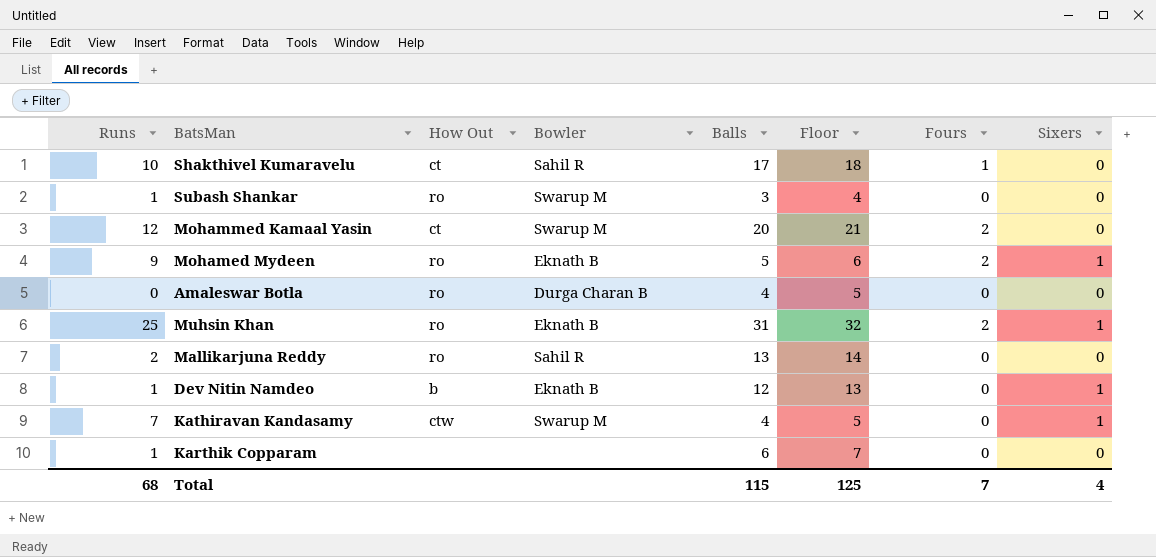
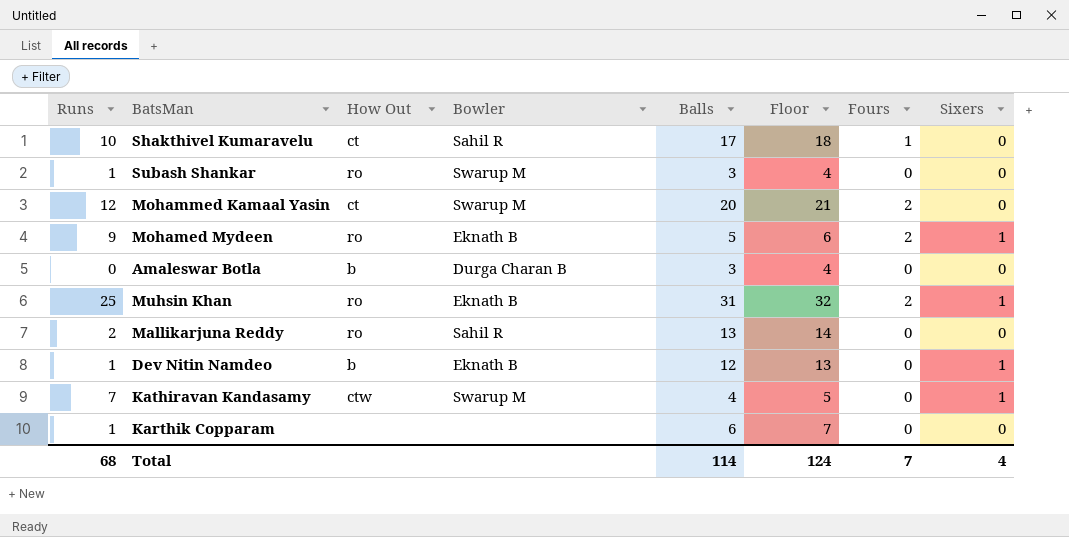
Amaleswar Botla | How Out: ro -> b
Amaleswar Botla | Balls: 4 -> 3
Amaleswar Botla | Floor: 5 -> 4
Total | Balls: 115 -> 114
Total | Floor: 125 -> 124

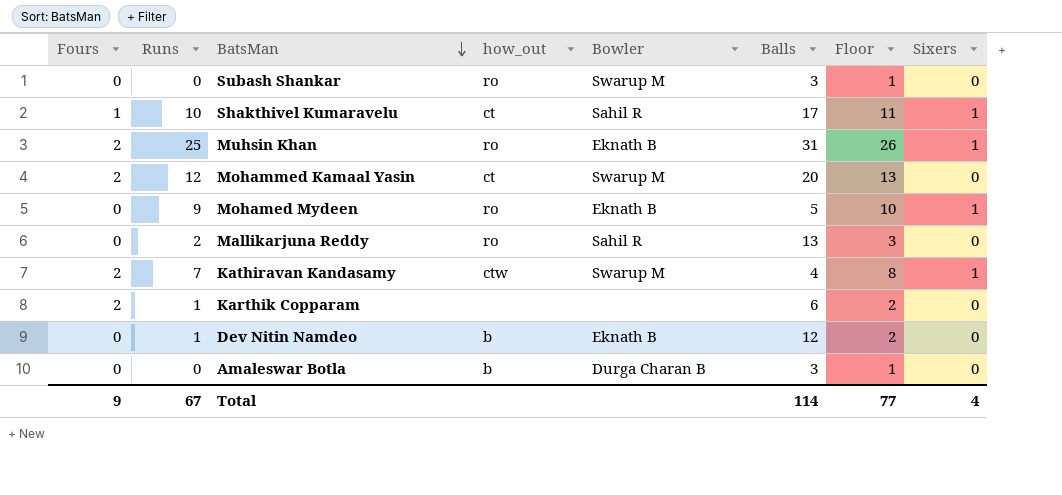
row order: none -> BatsMan descending
column Fours | position: 7 -> 1
column name: How Out -> how_out
column Floor | formula: [Balls] + 1 -> [Runs] + 1
Subash Shankar | Runs: 1 -> 0
Shakthivel Kumaravelu | Sixers: 0 -> 1
Mohamed Mydeen | Fours: 2 -> 0
Kathiravan Kandasamy | Fours: 0 -> 2
Karthik Copparam | Fours: 0 -> 2
Dev Nitin Namdeo | Sixers: 1 -> 0
Total | Fours: 7 -> 9
Total | Runs: 68 -> 67
Total | Floor: 124 -> 77

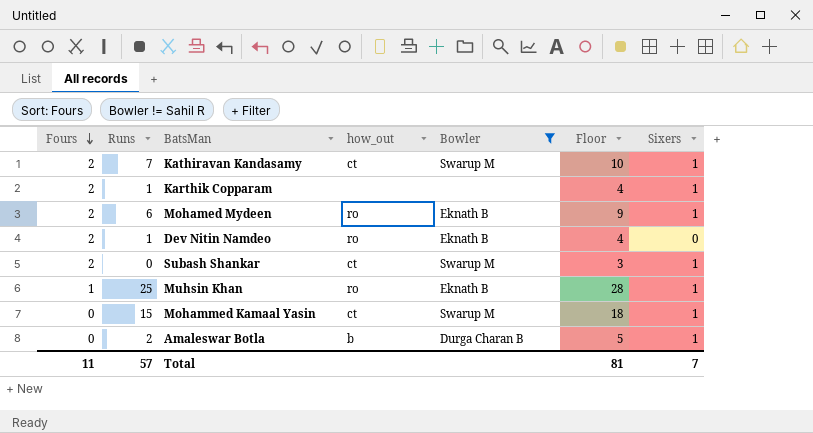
filter: none -> Bowler != Sahil R
row order: BatsMan descending -> Fours descending
column Balls | position: 6 -> none
column Floor | formula: [Runs] + 1 -> [Runs] + 3
Kathiravan Kandasamy | how_out: ctw -> ct
Karthik Copparam | Sixers: 0 -> 1
Mohamed Mydeen | Fours: 0 -> 2
Mohamed Mydeen | Runs: 9 -> 6
Dev Nitin Namdeo | Fours: 0 -> 2
Dev Nitin Namdeo | how_out: b -> ro
Subash Shankar | Fours: 0 -> 2
Subash Shankar | how_out: ro -> ct
Subash Shankar | Sixers: 0 -> 1
Muhsin Khan | Fours: 2 -> 1
Mohammed Kamaal Yasin | Fours: 2 -> 0
Mohammed Kamaal Yasin | Runs: 12 -> 15
Mohammed Kamaal Yasin | Sixers: 0 -> 1
Amaleswar Botla | Runs: 0 -> 2
Amaleswar Botla | Sixers: 0 -> 1
Total | Fours: 9 -> 11
Total | Runs: 67 -> 57
Total | Floor: 77 -> 81
Total | Sixers: 4 -> 7

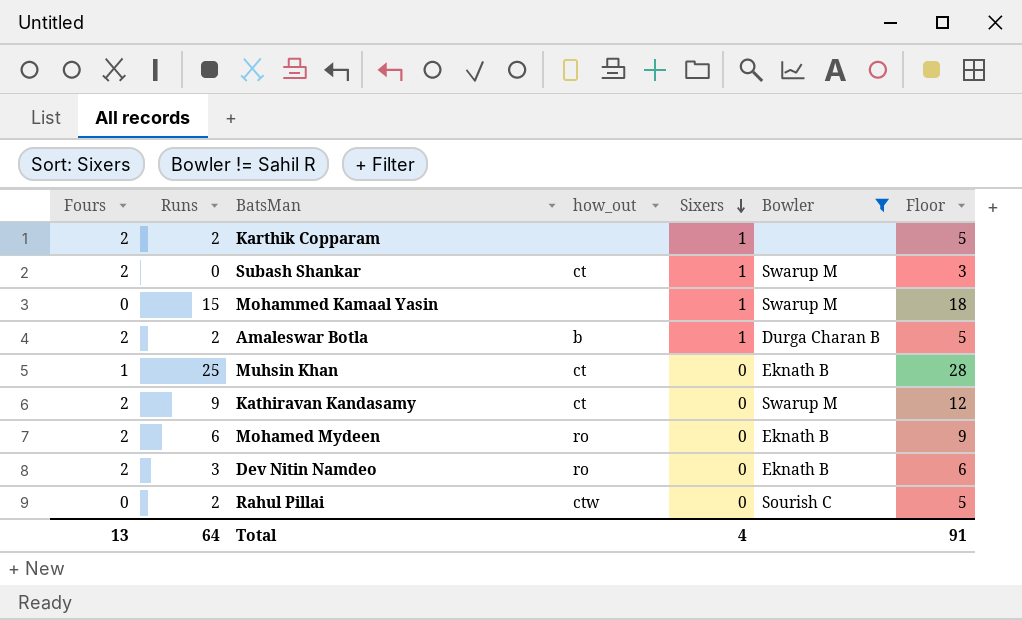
row order: Fours descending -> Sixers descending
column Sixers | position: 7 -> 5
Karthik Copparam | Runs: 1 -> 2
Karthik Copparam | Floor: 4 -> 5
Mohammed Kamaal Yasin | how_out: ct -> none
Amaleswar Botla | Fours: 0 -> 2
Muhsin Khan | how_out: ro -> ct
Muhsin Khan | Sixers: 1 -> 0
Kathiravan Kandasamy | Runs: 7 -> 9
Kathiravan Kandasamy | Sixers: 1 -> 0
Kathiravan Kandasamy | Floor: 10 -> 12
Mohamed Mydeen | Sixers: 1 -> 0
Dev Nitin Namdeo | Runs: 1 -> 3
Dev Nitin Namdeo | Floor: 4 -> 6
row Rahul Pillai: none -> 0 | 2 | ctw | 0 | Sourish C | 5
Total | Fours: 11 -> 13
Total | Runs: 57 -> 64
Total | Sixers: 7 -> 4
Total | Floor: 81 -> 91

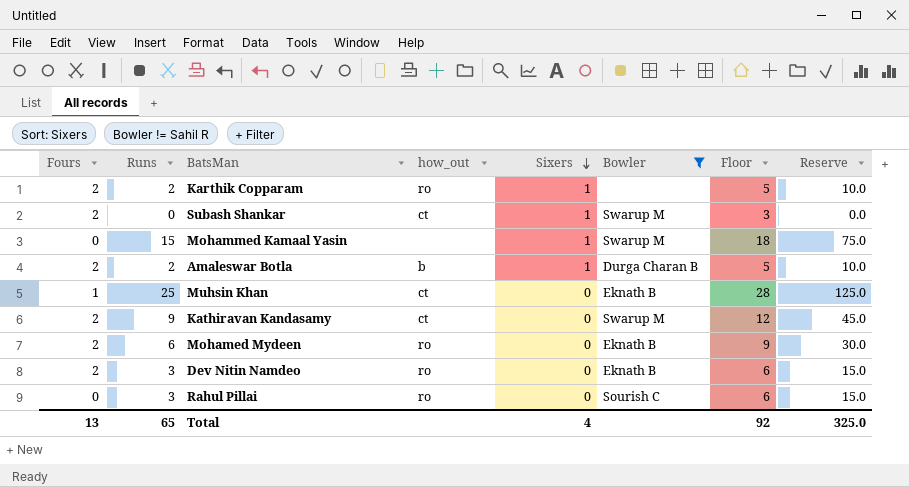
column Reserve | formula: none -> [Runs] * 5
Karthik Copparam | how_out: none -> ro
Rahul Pillai | Runs: 2 -> 3
Rahul Pillai | how_out: ctw -> ro
Rahul Pillai | Floor: 5 -> 6
Total | Runs: 64 -> 65
Total | Floor: 91 -> 92

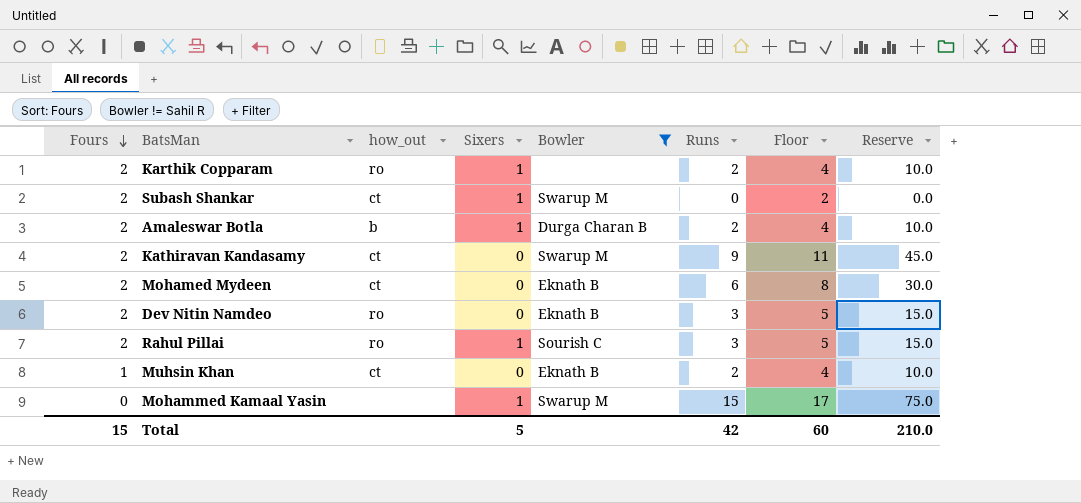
row order: Sixers descending -> Fours descending
column Runs | position: 2 -> 6
column Floor | formula: [Runs] + 3 -> [Runs] + 2
Mohamed Mydeen | how_out: ro -> ct
Rahul Pillai | Fours: 0 -> 2
Rahul Pillai | Sixers: 0 -> 1
Muhsin Khan | Runs: 25 -> 2
Muhsin Khan | Reserve: 125.0 -> 10.0
Total | Fours: 13 -> 15
Total | Sixers: 4 -> 5
Total | Runs: 65 -> 42
Total | Floor: 92 -> 60
Total | Reserve: 325.0 -> 210.0

